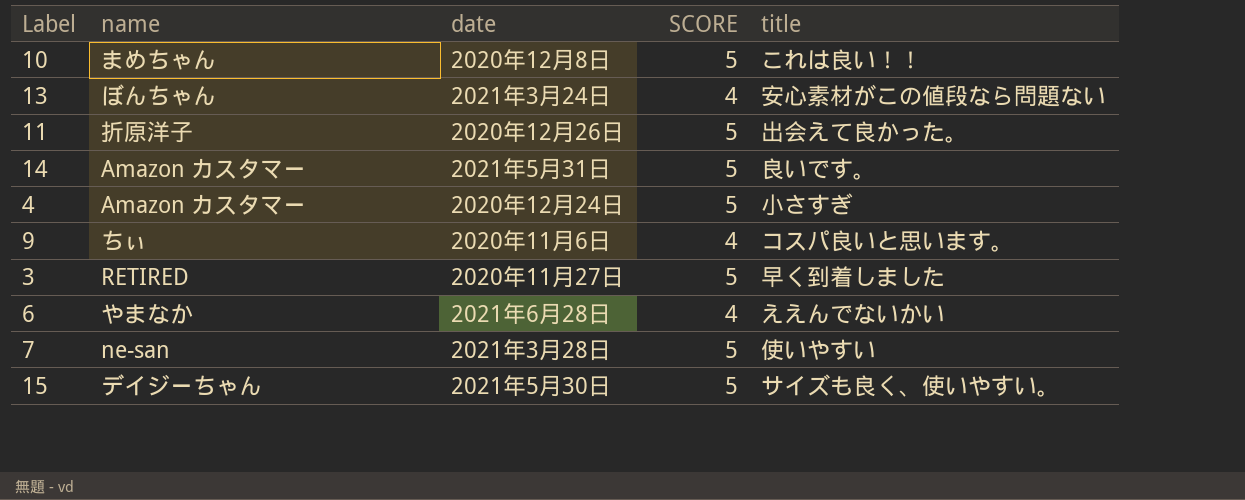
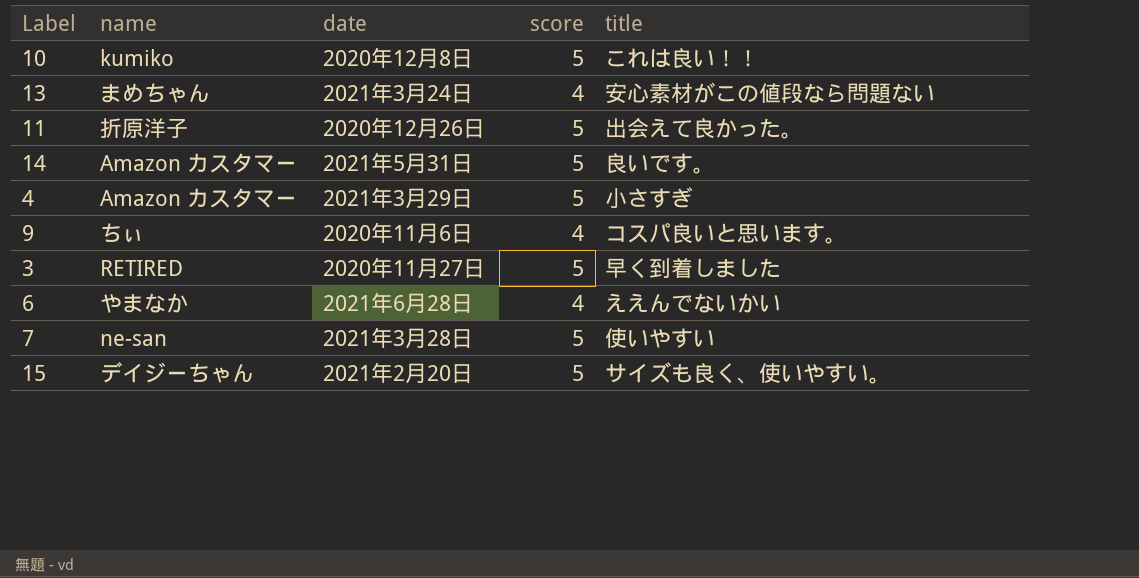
column name: SCORE -> score
10 | name: まめちゃん -> kumiko
13 | name: ぼんちゃん -> まめちゃん
4 | date: 2020年12月24日 -> 2021年3月29日
15 | date: 2021年5月30日 -> 2021年2月20日

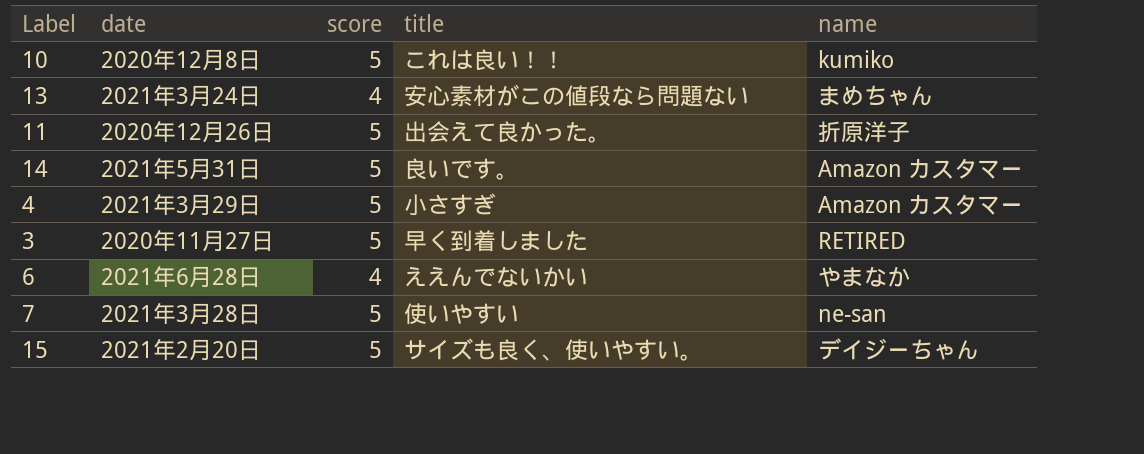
column name | position: 2 -> 5
row 9: ちぃ | 2020年11月6日 | 4 | コスパ良いと思います。 -> none

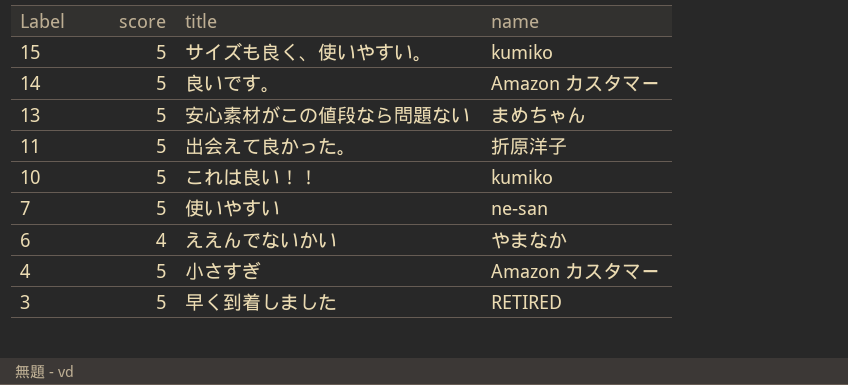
row order: none -> Label descending
column date | position: 2 -> none
15 | name: デイジーちゃん -> kumiko
13 | score: 4 -> 5

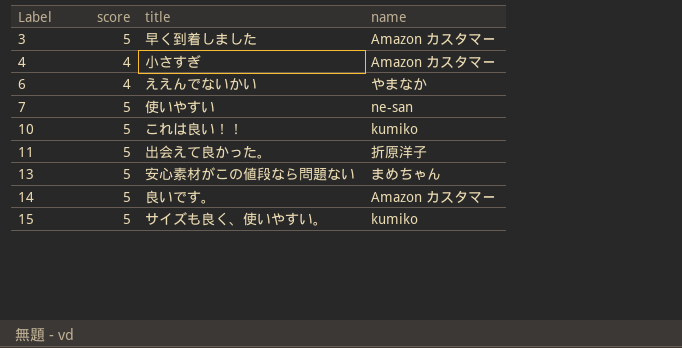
row order: Label descending -> Label ascending
3 | name: RETIRED -> Amazon カスタマー
4 | score: 5 -> 4

